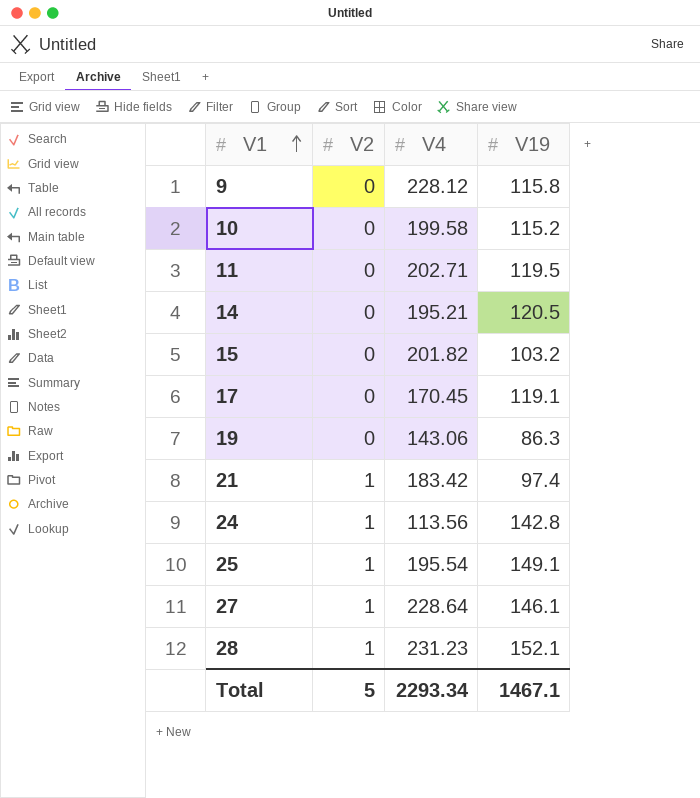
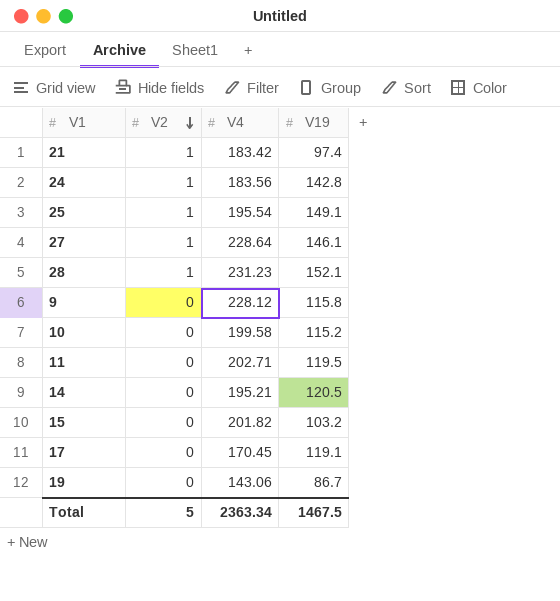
row order: V1 ascending -> V2 descending
24 | V4: 113.56 -> 183.56
19 | V19: 86.3 -> 86.7
Total | V4: 2293.34 -> 2363.34
Total | V19: 1467.1 -> 1467.5

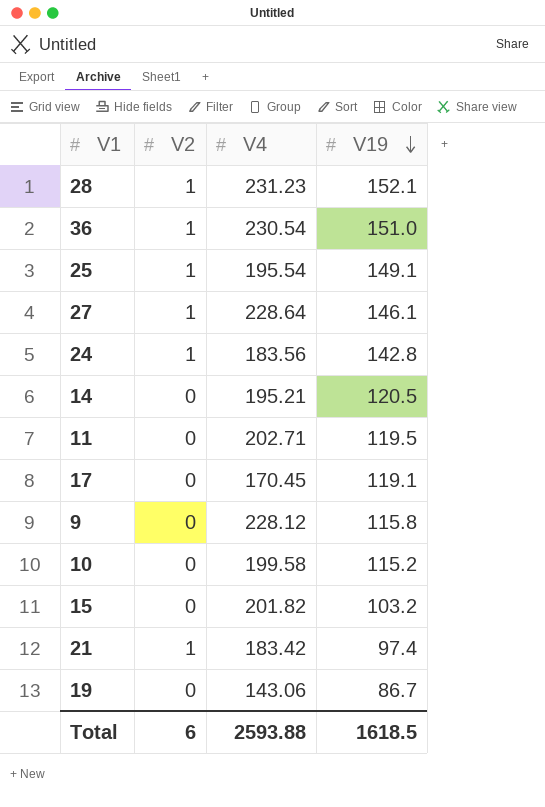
row order: V2 descending -> V19 descending
row 36: none -> 1 | 230.54 | 151.0
Total | V2: 5 -> 6
Total | V4: 2363.34 -> 2593.88
Total | V19: 1467.5 -> 1618.5

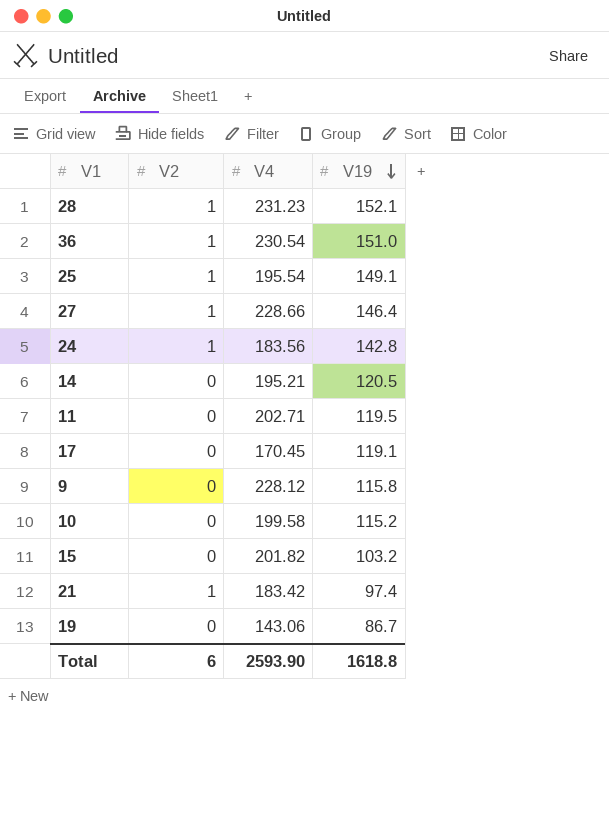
27 | V4: 228.64 -> 228.66
27 | V19: 146.1 -> 146.4
Total | V4: 2593.88 -> 2593.90
Total | V19: 1618.5 -> 1618.8

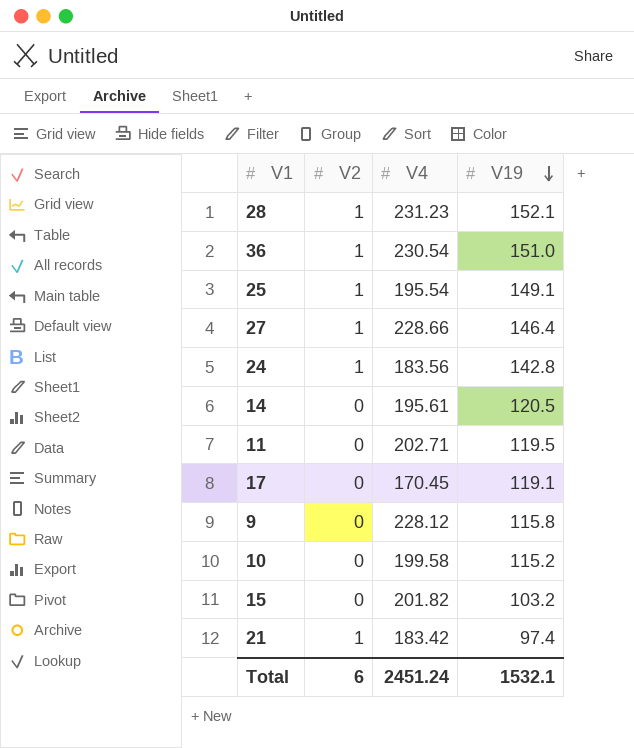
row 19: 0 | 143.06 | 86.7 -> none
14 | V4: 195.21 -> 195.61
Total | V4: 2593.90 -> 2451.24
Total | V19: 1618.8 -> 1532.1

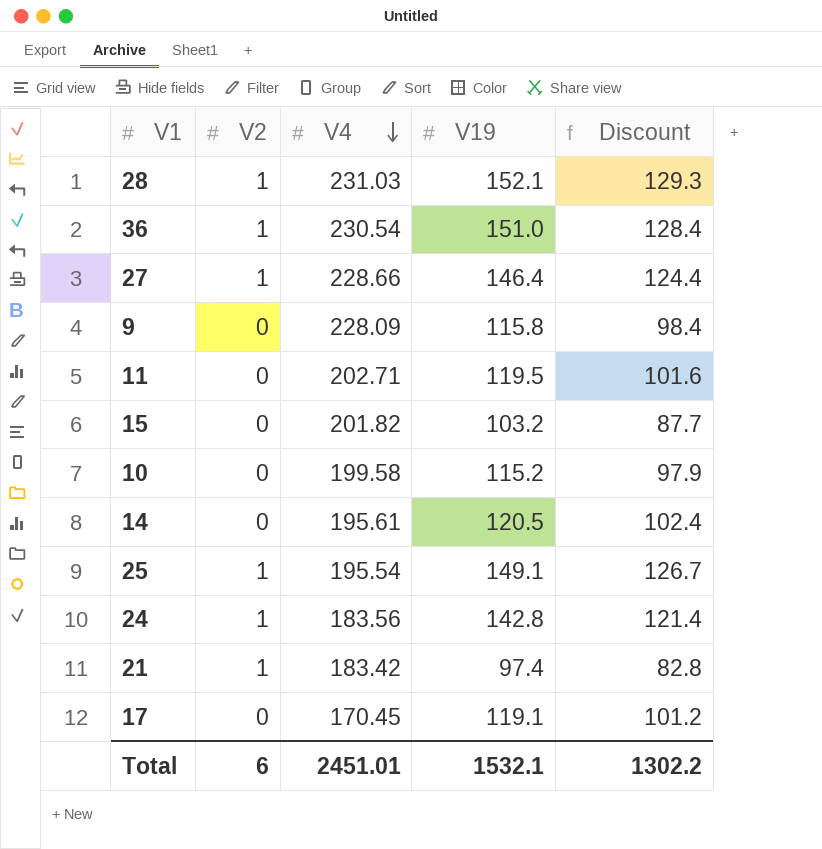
row order: V19 descending -> V4 descending
column Discount | formula: none -> [V19] * 0.85
28 | V4: 231.23 -> 231.03
9 | V4: 228.12 -> 228.09
Total | V4: 2451.24 -> 2451.01

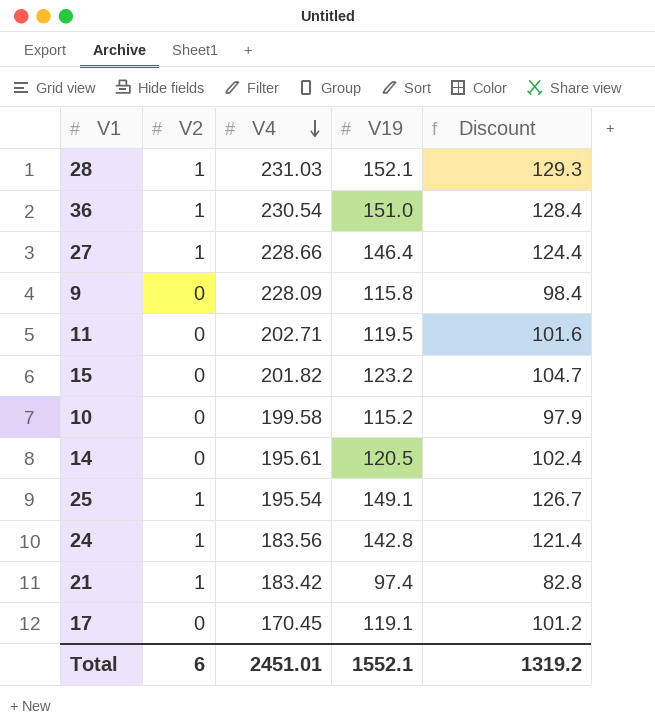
15 | V19: 103.2 -> 123.2
15 | Discount: 87.7 -> 104.7
Total | V19: 1532.1 -> 1552.1
Total | Discount: 1302.2 -> 1319.2

